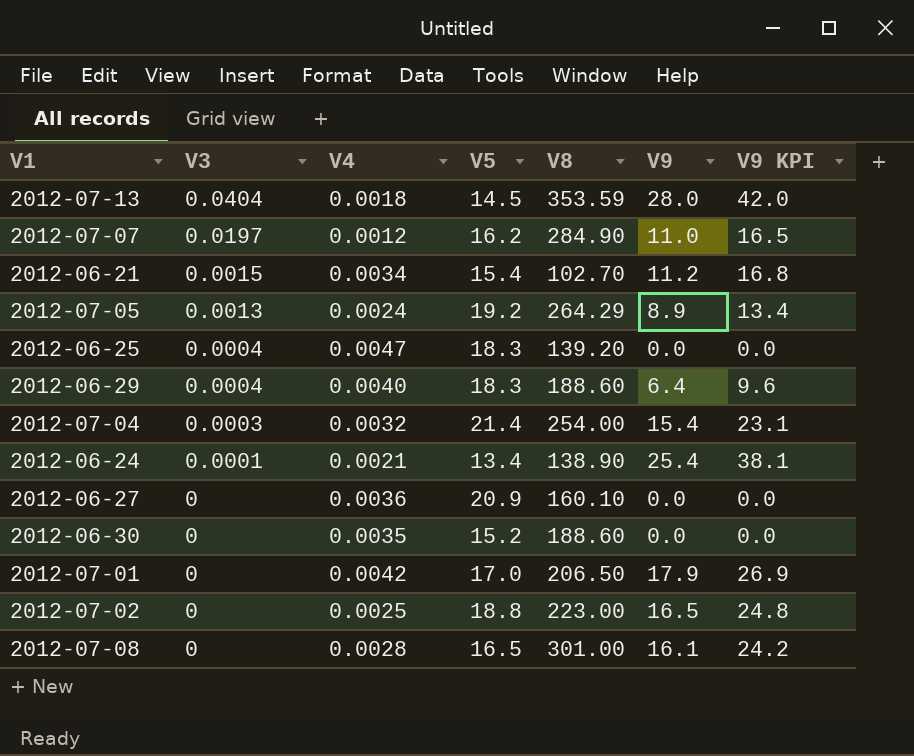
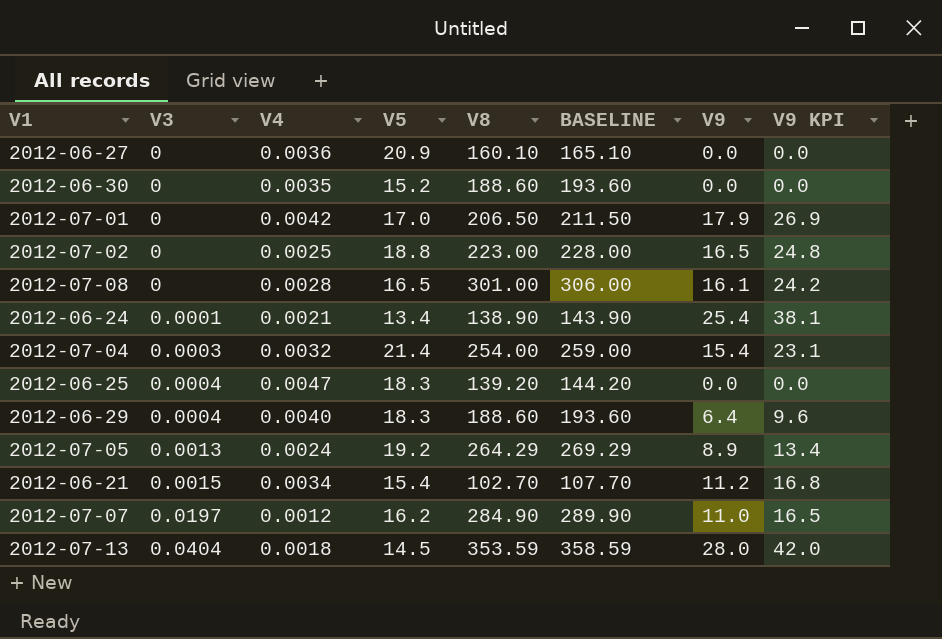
row order: V3 descending -> V3 ascending
column BASELINE | formula: none -> [V8] + 5

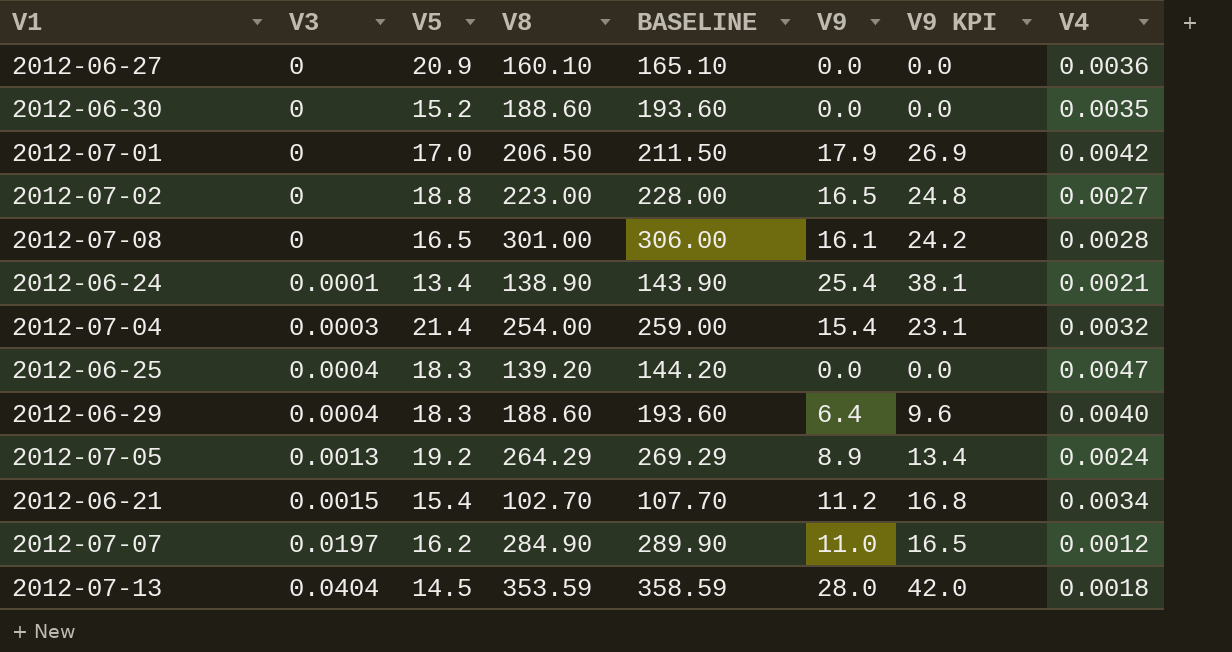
column V4 | position: 3 -> 8
2012-07-02 | V4: 0.0025 -> 0.0027

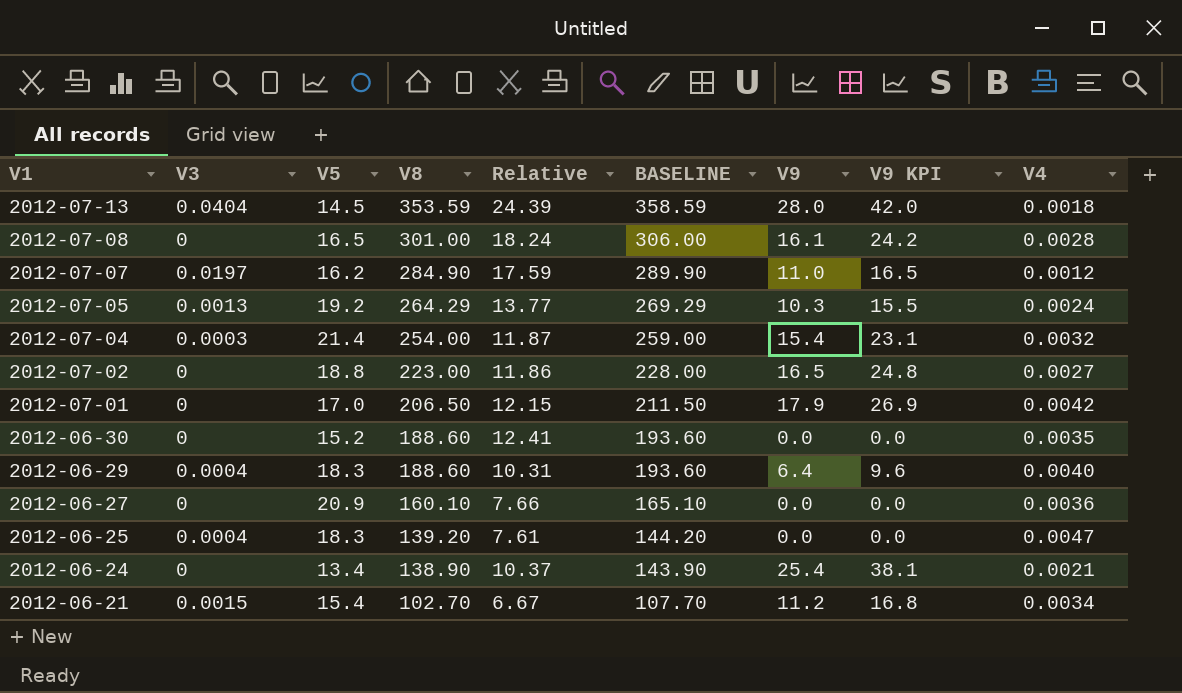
row order: V3 ascending -> V1 descending
column Relative | formula: none -> [V8] / [V5]
2012-07-05 | V9: 8.9 -> 10.3
2012-07-05 | V9 KPI: 13.4 -> 15.5
2012-06-24 | V3: 0.0001 -> 0

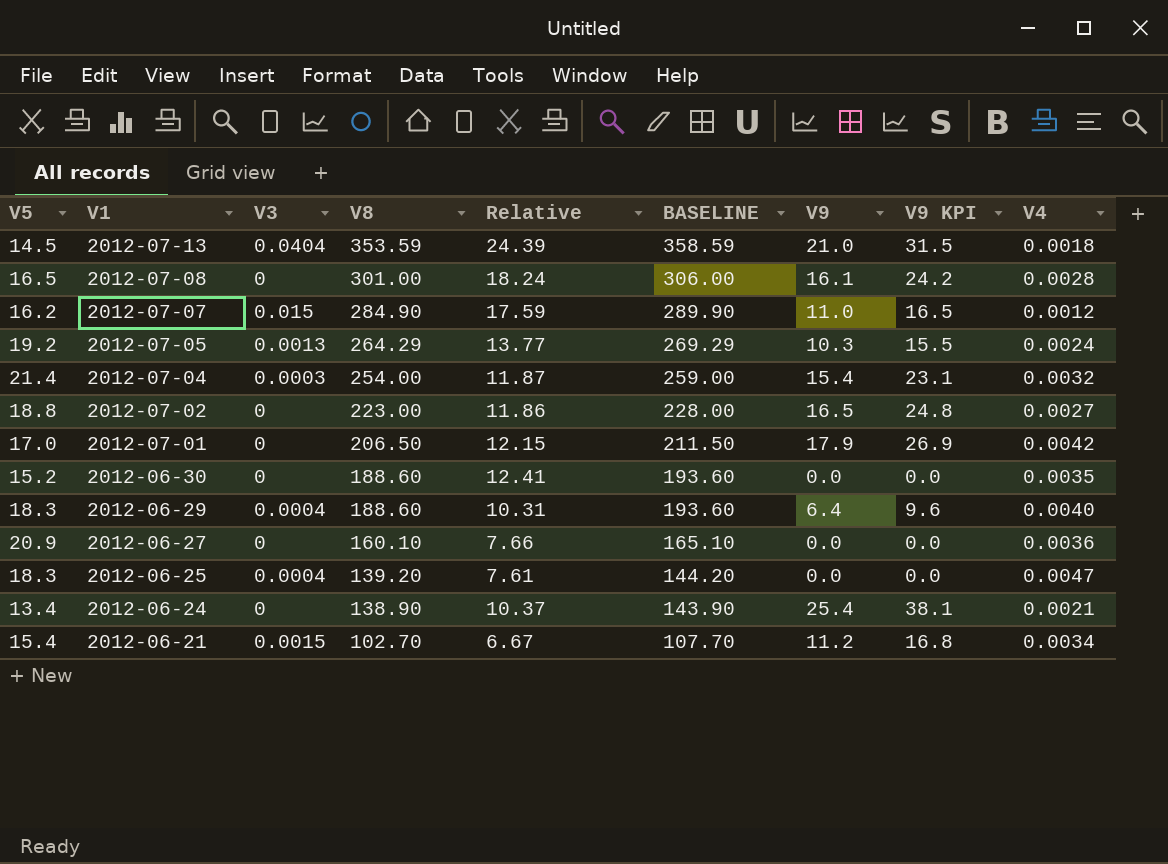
column V5 | position: 3 -> 1
2012-07-13 | V9: 28.0 -> 21.0
2012-07-13 | V9 KPI: 42.0 -> 31.5
2012-07-07 | V3: 0.0197 -> 0.015

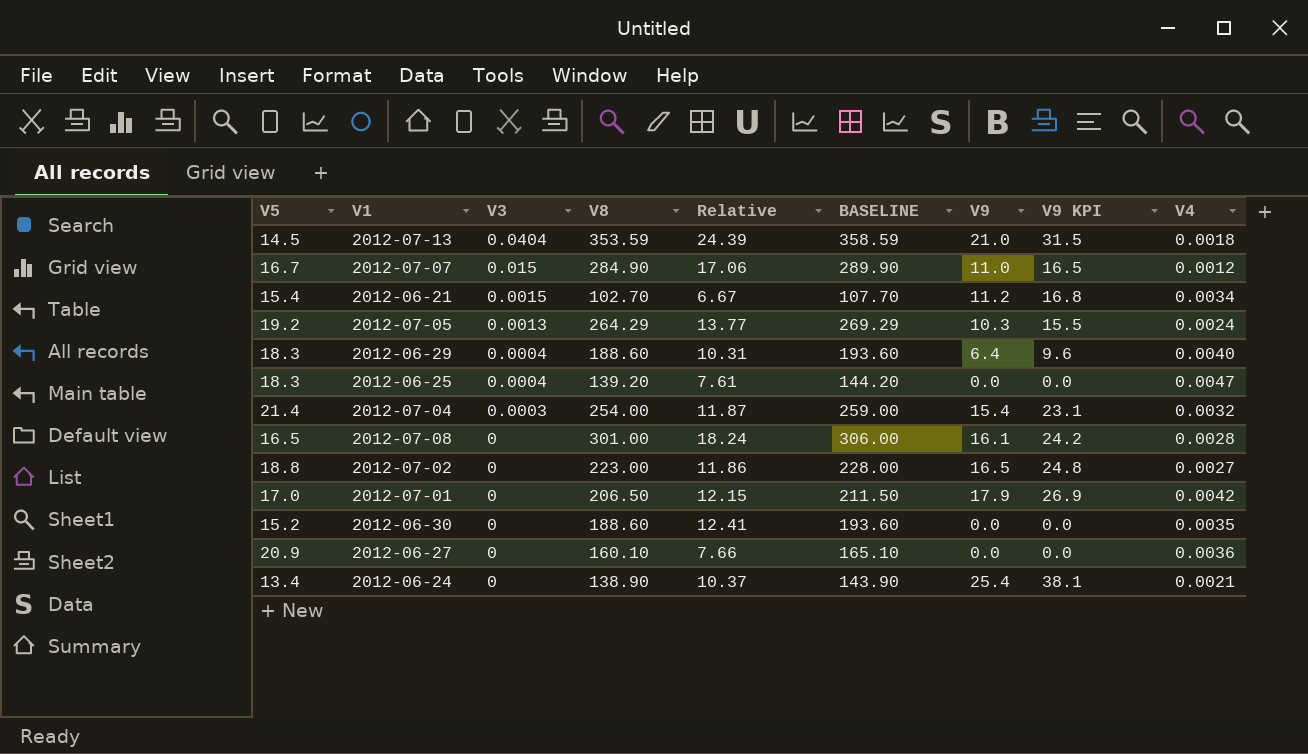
row order: V1 descending -> V3 descending
2012-07-07 | V5: 16.2 -> 16.7
2012-07-07 | Relative: 17.59 -> 17.06

